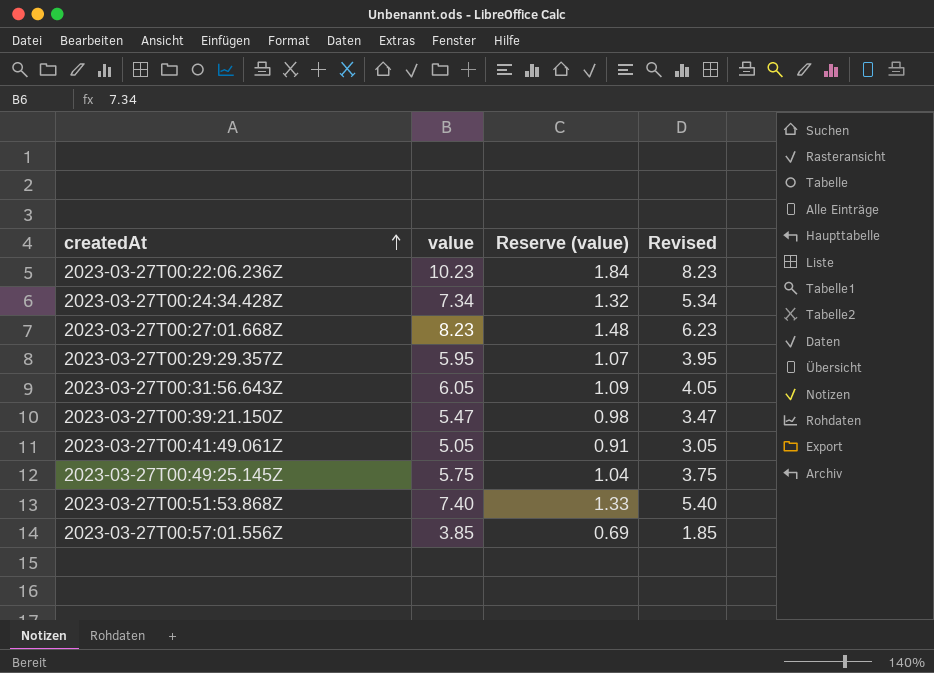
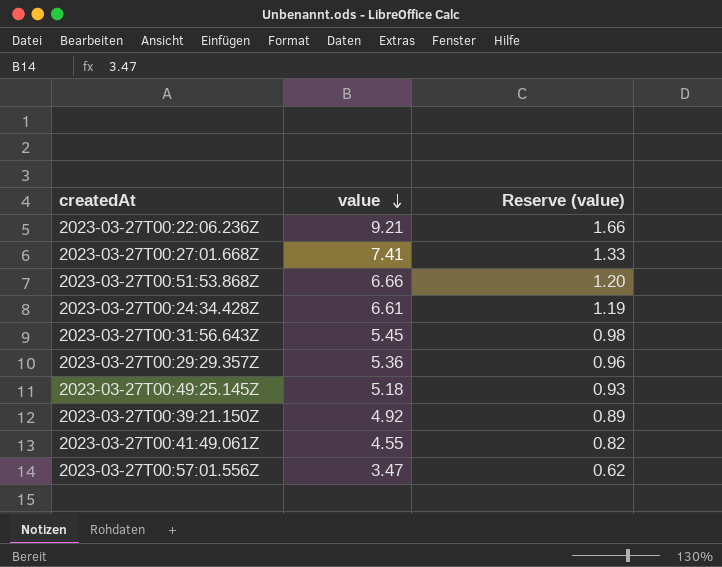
row order: createdAt ascending -> value descending
column Revised | formula: [value] - 2 -> none
2023-03-27T00:22:06.236Z | value: 10.23 -> 9.21
2023-03-27T00:22:06.236Z | Reserve (value): 1.84 -> 1.66
2023-03-27T00:27:01.668Z | value: 8.23 -> 7.41
2023-03-27T00:27:01.668Z | Reserve (value): 1.48 -> 1.33
2023-03-27T00:51:53.868Z | value: 7.40 -> 6.66
2023-03-27T00:51:53.868Z | Reserve (value): 1.33 -> 1.20
2023-03-27T00:24:34.428Z | value: 7.34 -> 6.61
2023-03-27T00:24:34.428Z | Reserve (value): 1.32 -> 1.19
2023-03-27T00:31:56.643Z | value: 6.05 -> 5.45
2023-03-27T00:31:56.643Z | Reserve (value): 1.09 -> 0.98
2023-03-27T00:29:29.357Z | value: 5.95 -> 5.36
2023-03-27T00:29:29.357Z | Reserve (value): 1.07 -> 0.96
2023-03-27T00:49:25.145Z | value: 5.75 -> 5.18
2023-03-27T00:49:25.145Z | Reserve (value): 1.04 -> 0.93
2023-03-27T00:39:21.150Z | value: 5.47 -> 4.92
2023-03-27T00:39:21.150Z | Reserve (value): 0.98 -> 0.89
2023-03-27T00:41:49.061Z | value: 5.05 -> 4.55
2023-03-27T00:41:49.061Z | Reserve (value): 0.91 -> 0.82
2023-03-27T00:57:01.556Z | value: 3.85 -> 3.47
2023-03-27T00:57:01.556Z | Reserve (value): 0.69 -> 0.62

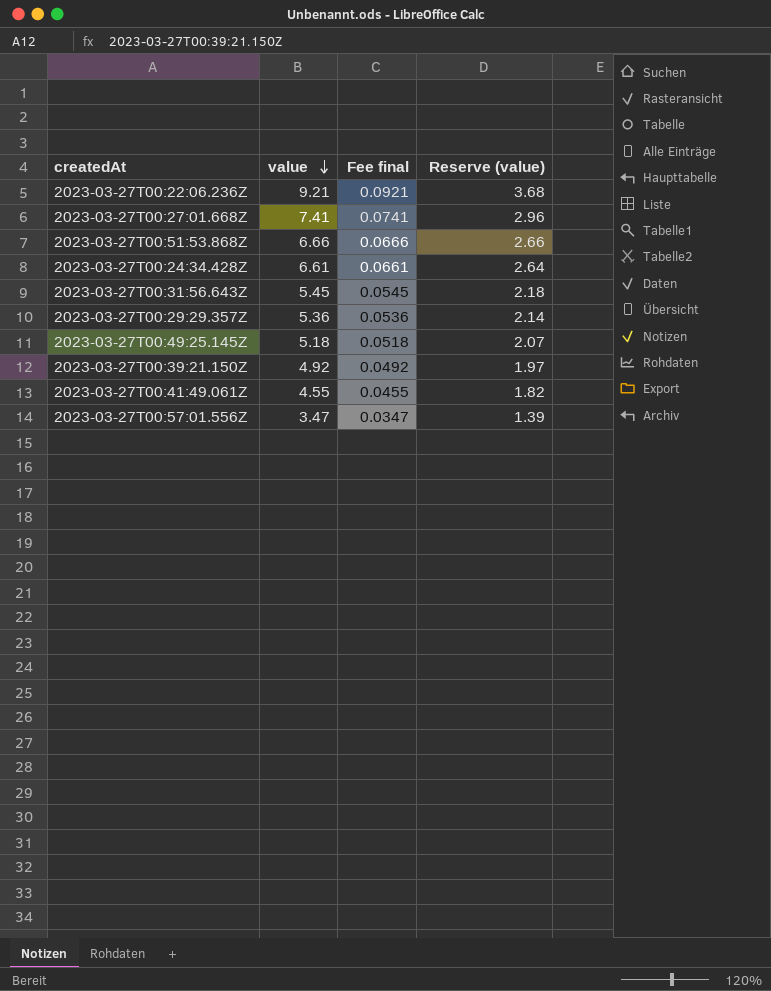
column Fee final | formula: none -> [value] * 0.01
column Reserve (value) | formula: [value] * 0.18 -> [value] * 0.4

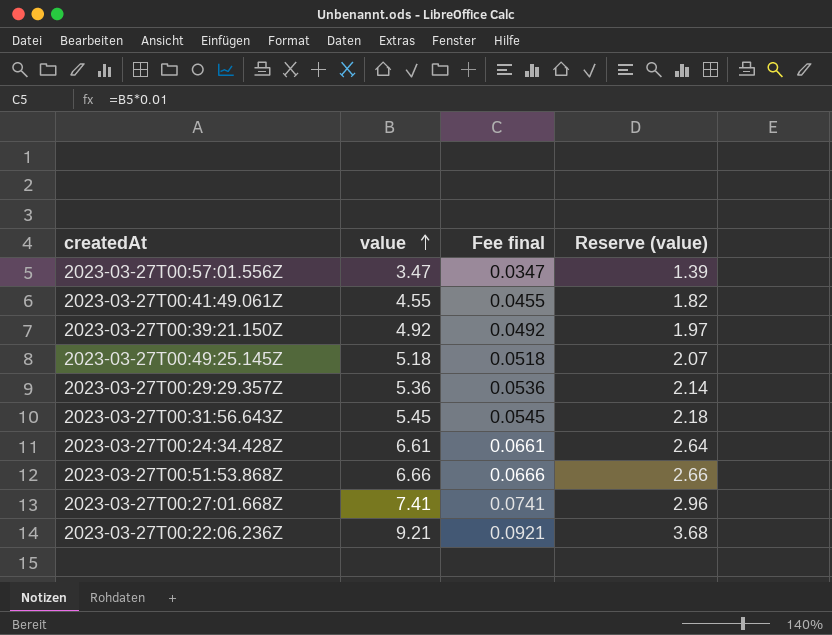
row order: value descending -> value ascending

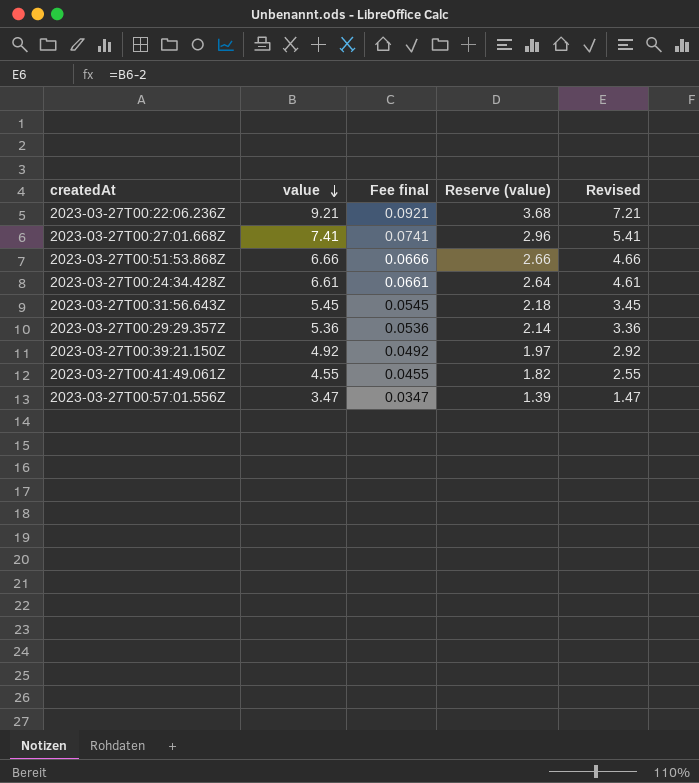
row order: value ascending -> value descending
column Revised | formula: none -> [value] - 2
row 2023-03-27T00:49:25.145Z: 5.18 | 0.0518 | 2.07 -> none

